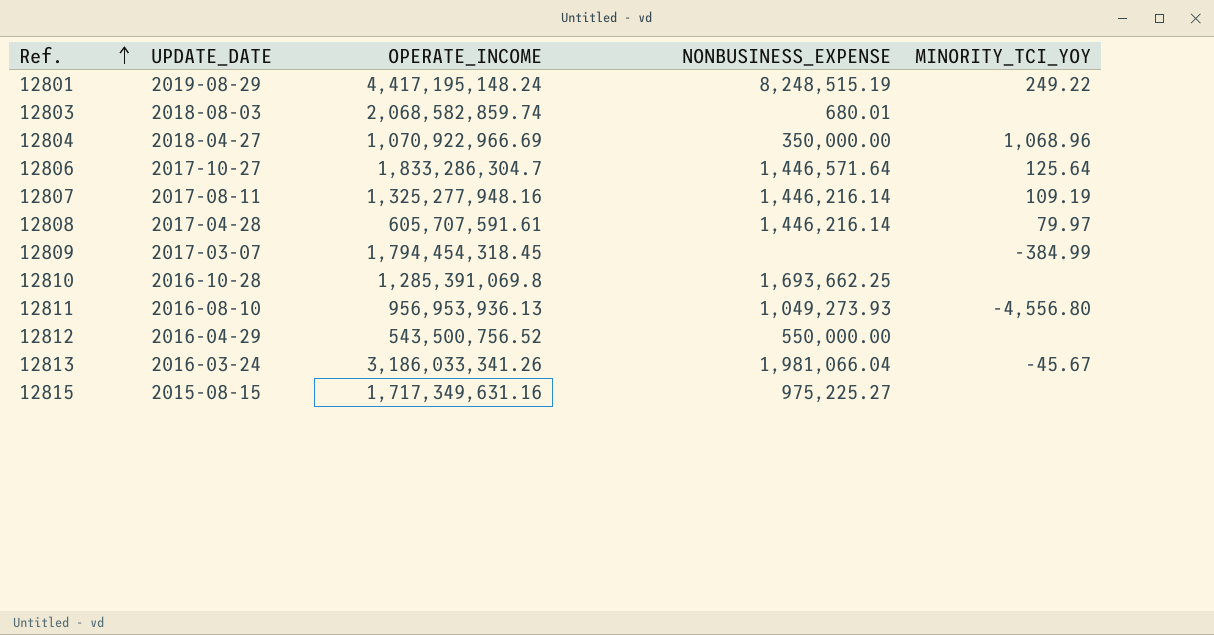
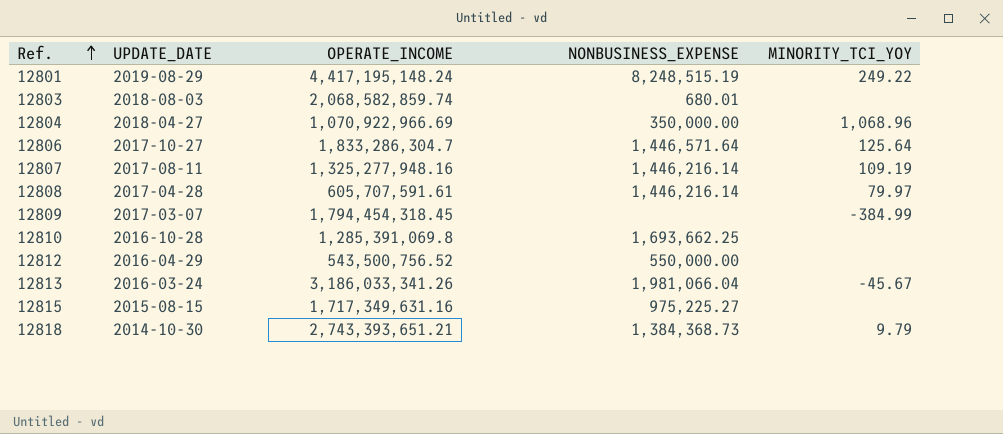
row 12811: 2016-08-10 | 956,953,936.13 | 1,049,273.93 | -4,556.80 -> none
row 12818: none -> 2014-10-30 | 2,743,393,651.21 | 1,384,368.73 | 9.79

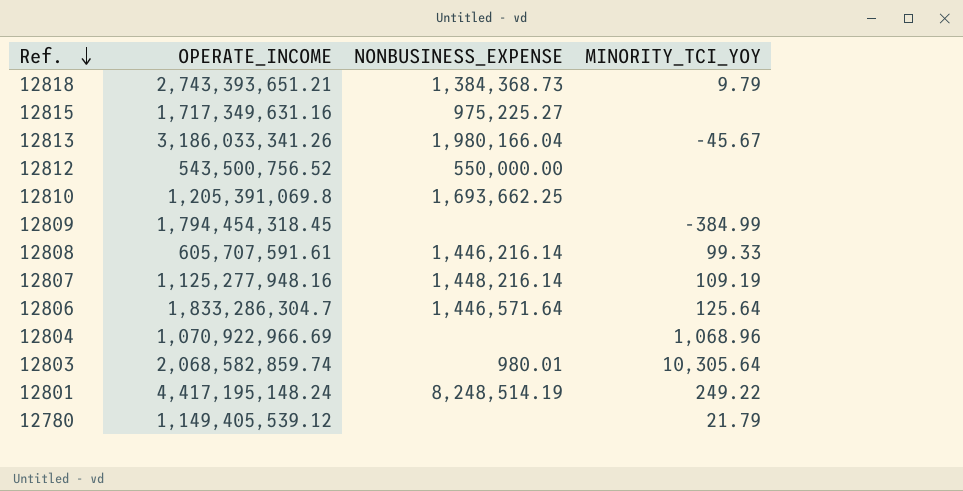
row order: Ref. ascending -> Ref. descending
column UPDATE_DATE | position: 2 -> none
12813 | NONBUSINESS_EXPENSE: 1,981,066.04 -> 1,980,166.04
12810 | OPERATE_INCOME: 1,285,391,069.8 -> 1,205,391,069.8
12808 | MINORITY_TCI_YOY: 79.97 -> 99.33
12807 | OPERATE_INCOME: 1,325,277,948.16 -> 1,125,277,948.16
12807 | NONBUSINESS_EXPENSE: 1,446,216.14 -> 1,448,216.14
12804 | NONBUSINESS_EXPENSE: 350,000.00 -> none
12803 | NONBUSINESS_EXPENSE: 680.01 -> 980.01
12803 | MINORITY_TCI_YOY: none -> 10,305.64
12801 | NONBUSINESS_EXPENSE: 8,248,515.19 -> 8,248,514.19
row 12780: none -> 1,149,405,539.12 | none | 21.79

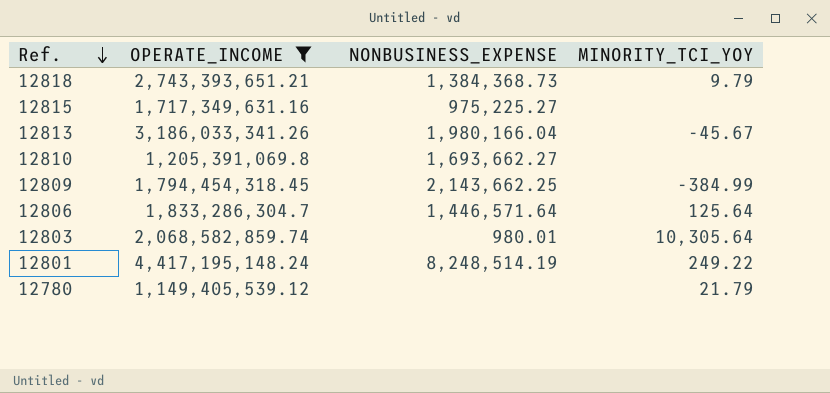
filter: none -> OPERATE_INCOME >= 1,149,405,539.12
12810 | NONBUSINESS_EXPENSE: 1,693,662.25 -> 1,693,662.27
12809 | NONBUSINESS_EXPENSE: none -> 2,143,662.25

